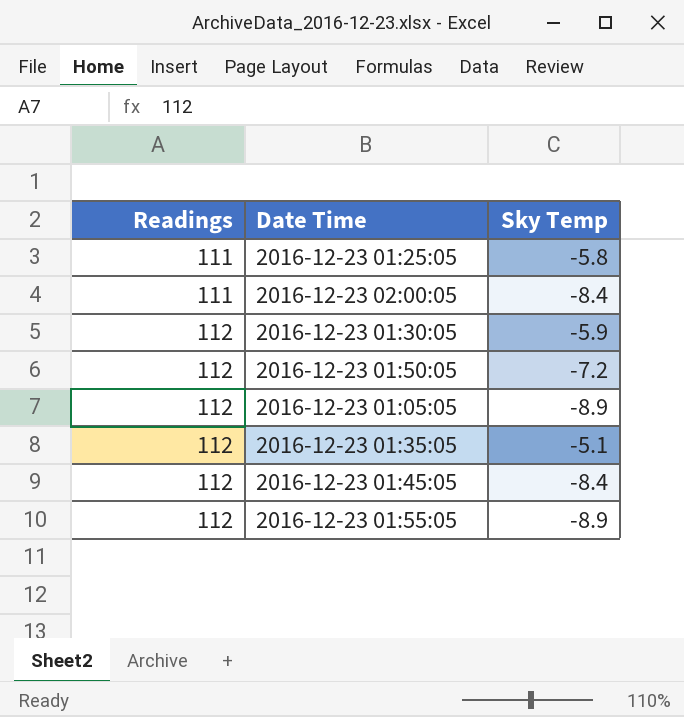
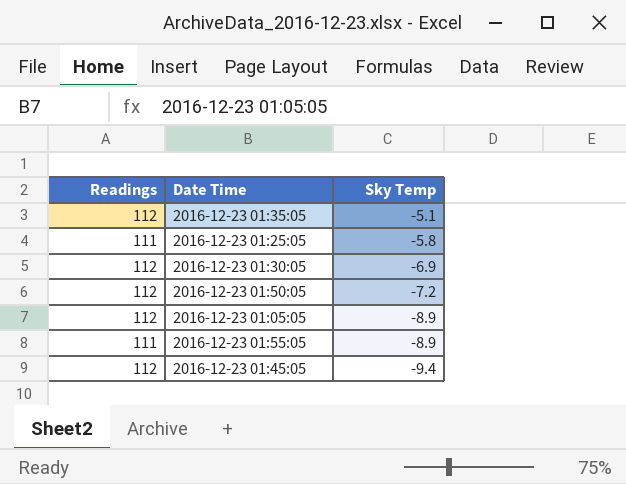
row order: Readings ascending -> Sky Temp descending
row 2016-12-23 02:00:05: 111 | -8.4 -> none
2016-12-23 01:30:05 | Sky Temp: -5.9 -> -6.9
2016-12-23 01:55:05 | Readings: 112 -> 111
2016-12-23 01:45:05 | Sky Temp: -8.4 -> -9.4

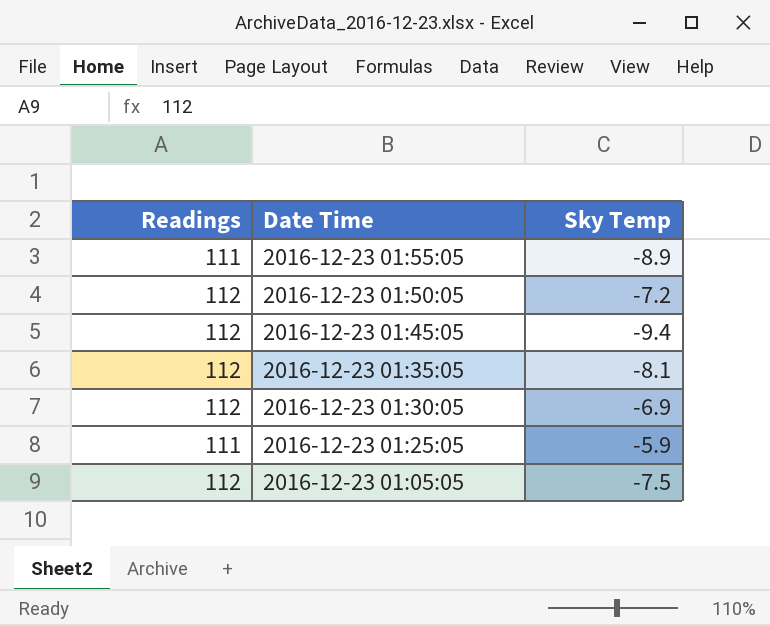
row order: Sky Temp descending -> Date Time descending
2016-12-23 01:35:05 | Sky Temp: -5.1 -> -8.1
2016-12-23 01:25:05 | Sky Temp: -5.8 -> -5.9
2016-12-23 01:05:05 | Sky Temp: -8.9 -> -7.5

